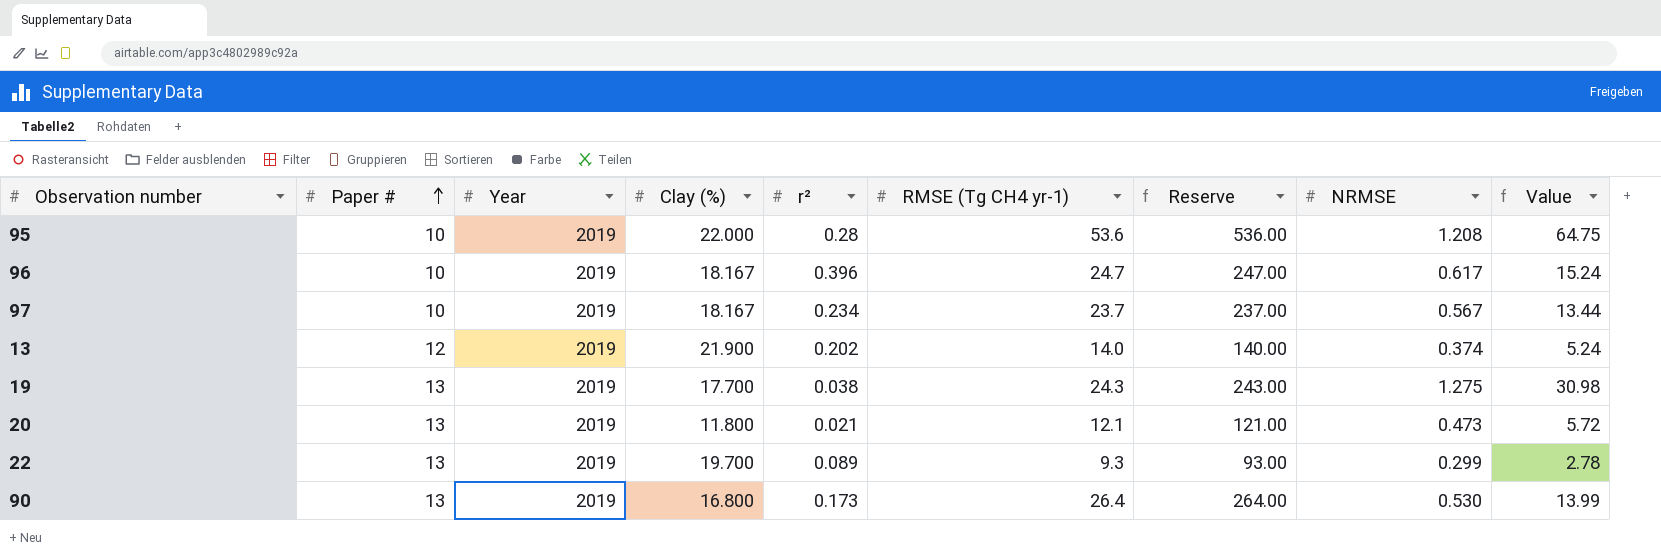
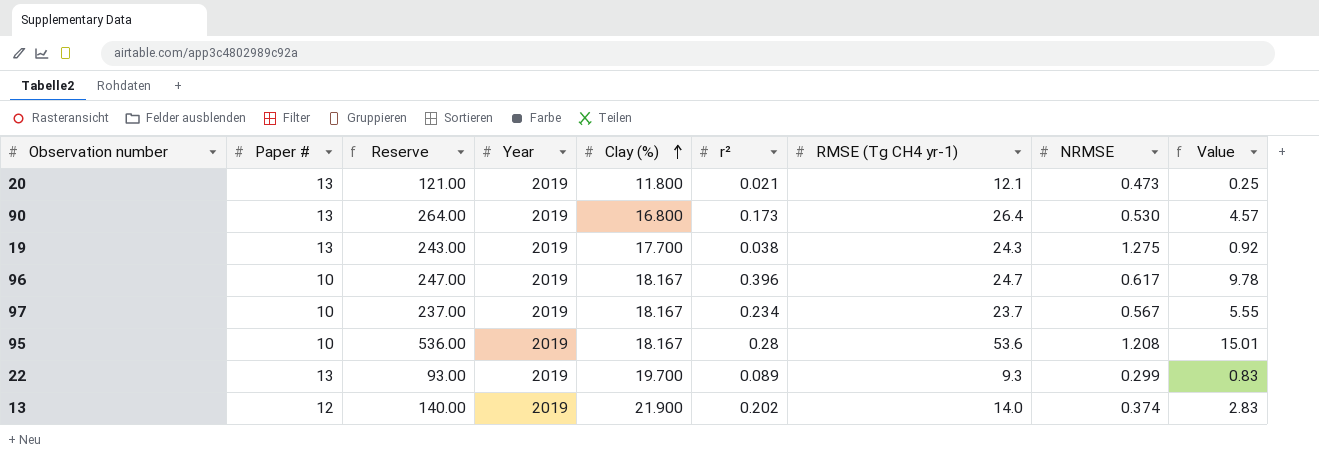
row order: Paper # ascending -> Clay (%) ascending
column Reserve | position: 7 -> 3
column Value | formula: [RMSE (Tg CH4 yr-1)] * [NRMSE] -> [r²] * [RMSE (Tg CH4 yr-1)]
95 | Clay (%): 22.000 -> 18.167

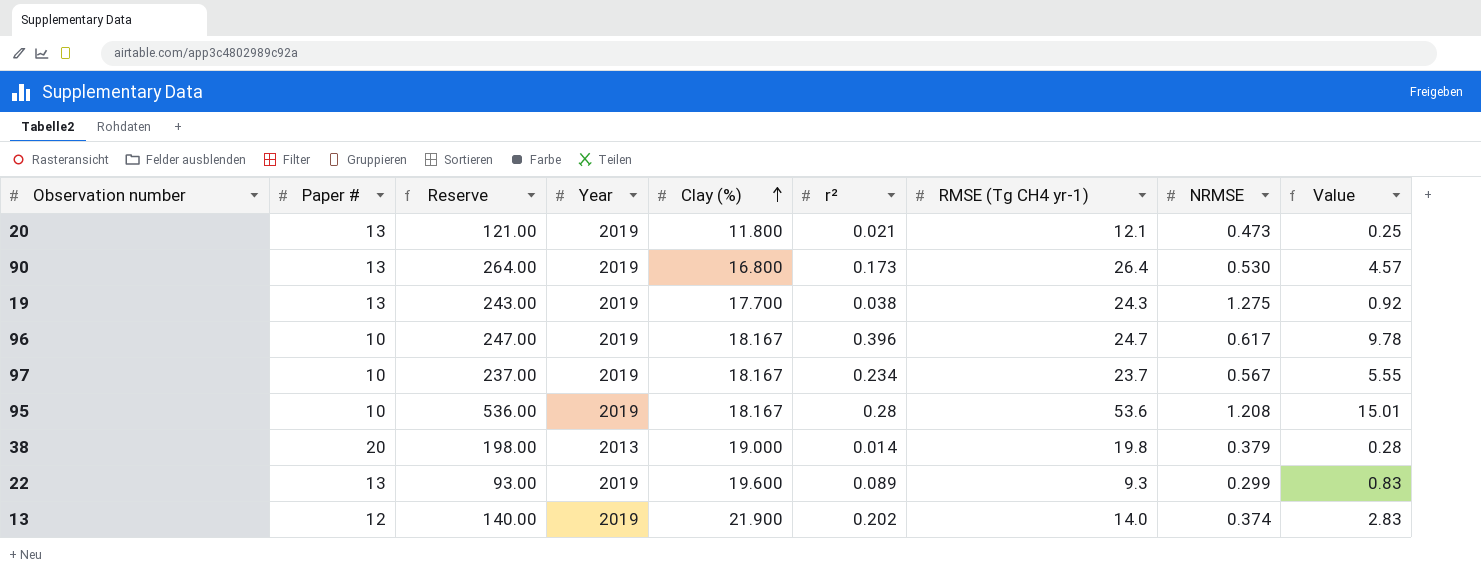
row 38: none -> 20 | 198.00 | 2013 | 19.000 | 0.014 | 19.8 | 0.379 | 0.28
22 | Clay (%): 19.700 -> 19.600

